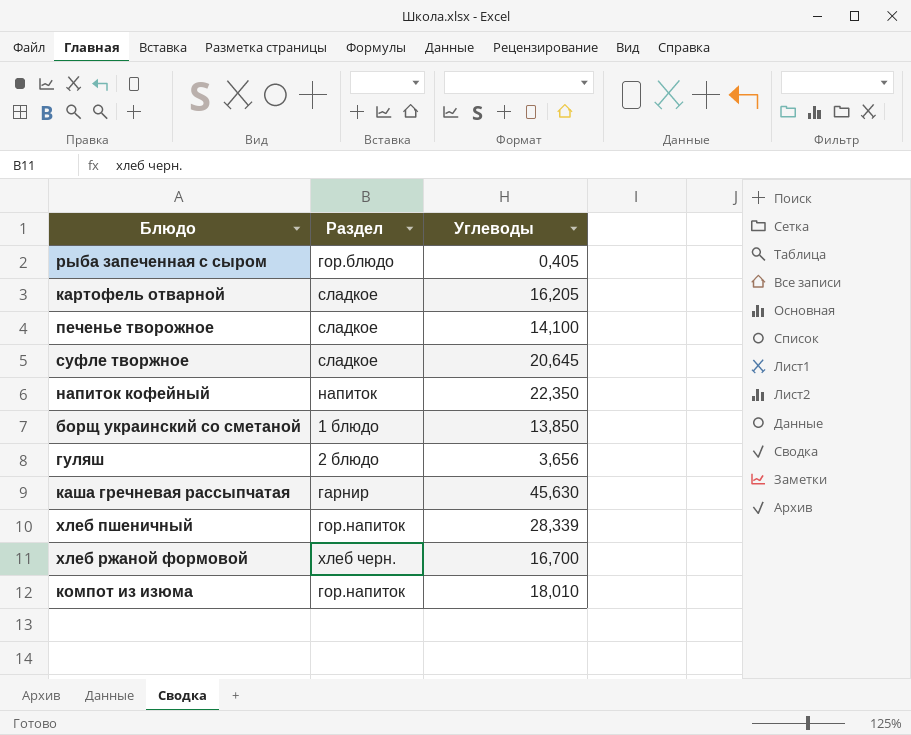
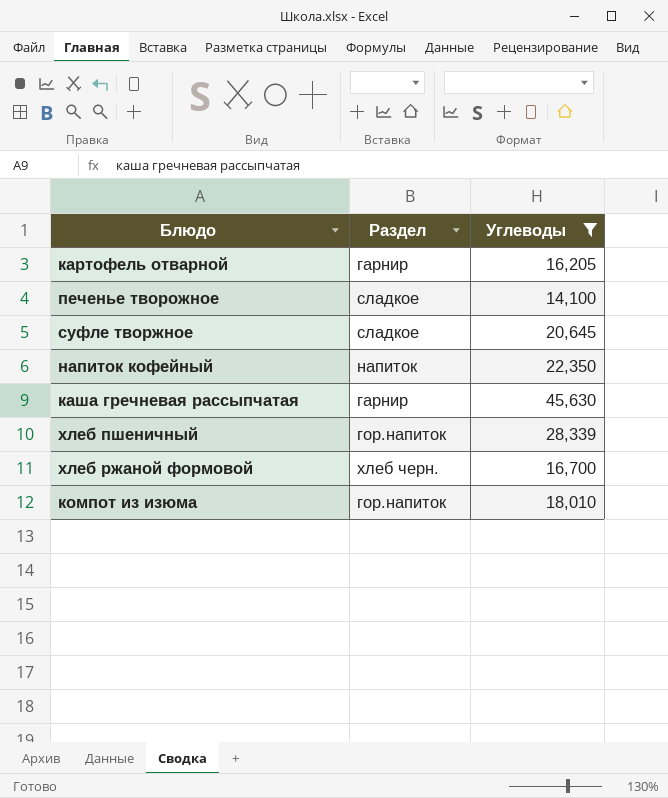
filter: none -> Углеводы >= 14,100
картофель отварной | Раздел: сладкое -> гарнир

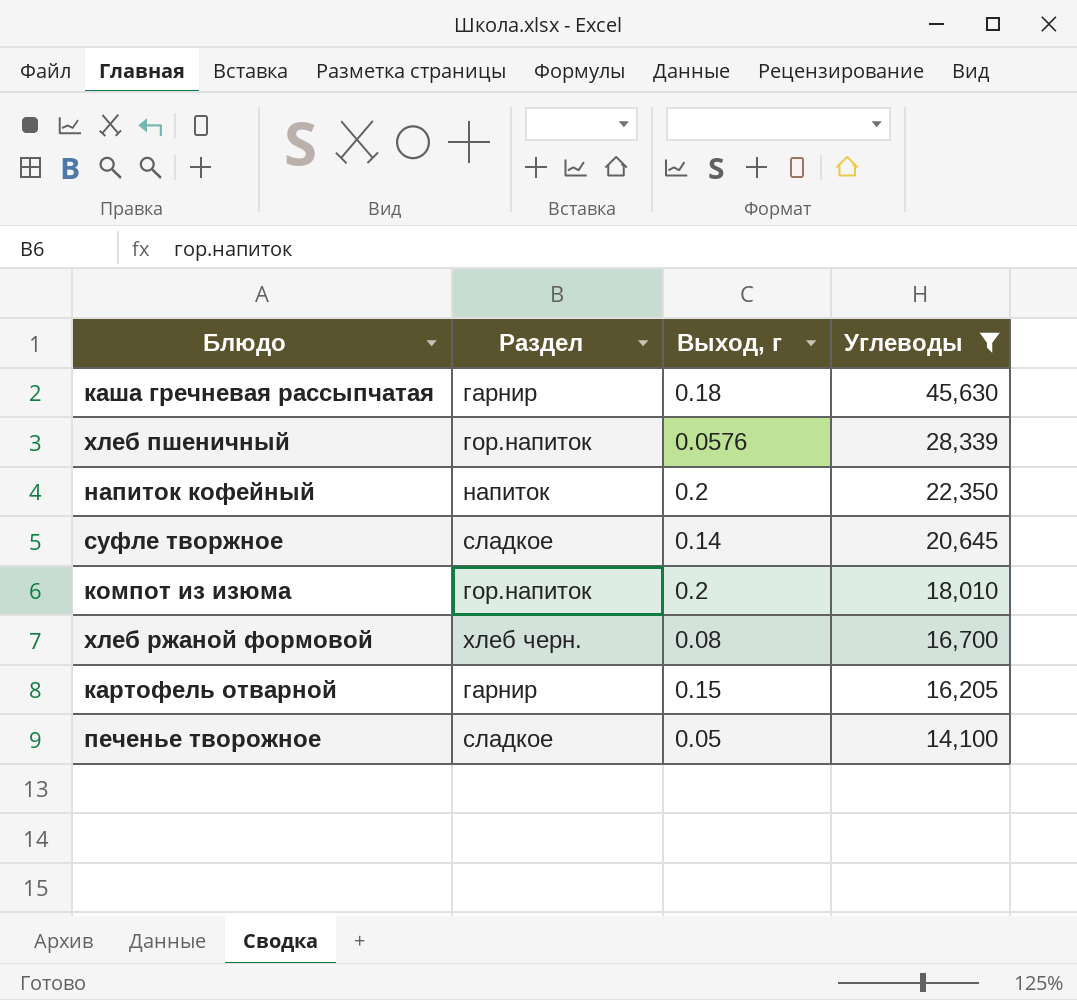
row order: none -> Углеводы descending
column Выход, г | position: none -> 3

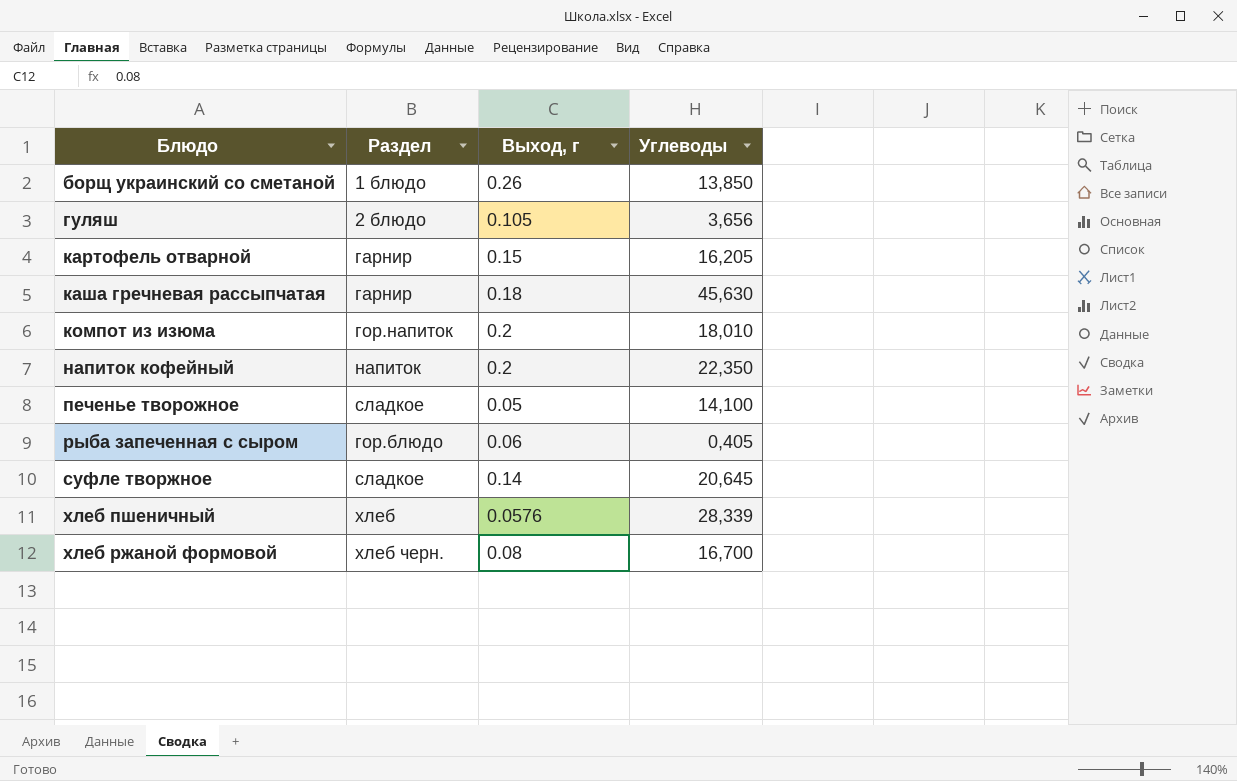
filter: Углеводы >= 14,100 -> none
row order: Углеводы descending -> Блюдо ascending
хлеб пшеничный | Раздел: гор.напиток -> хлеб

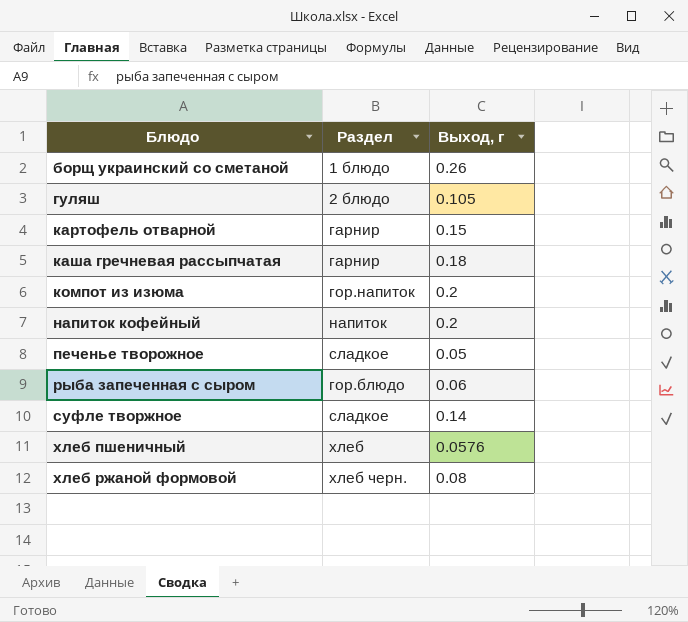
column Углеводы | position: 4 -> none

